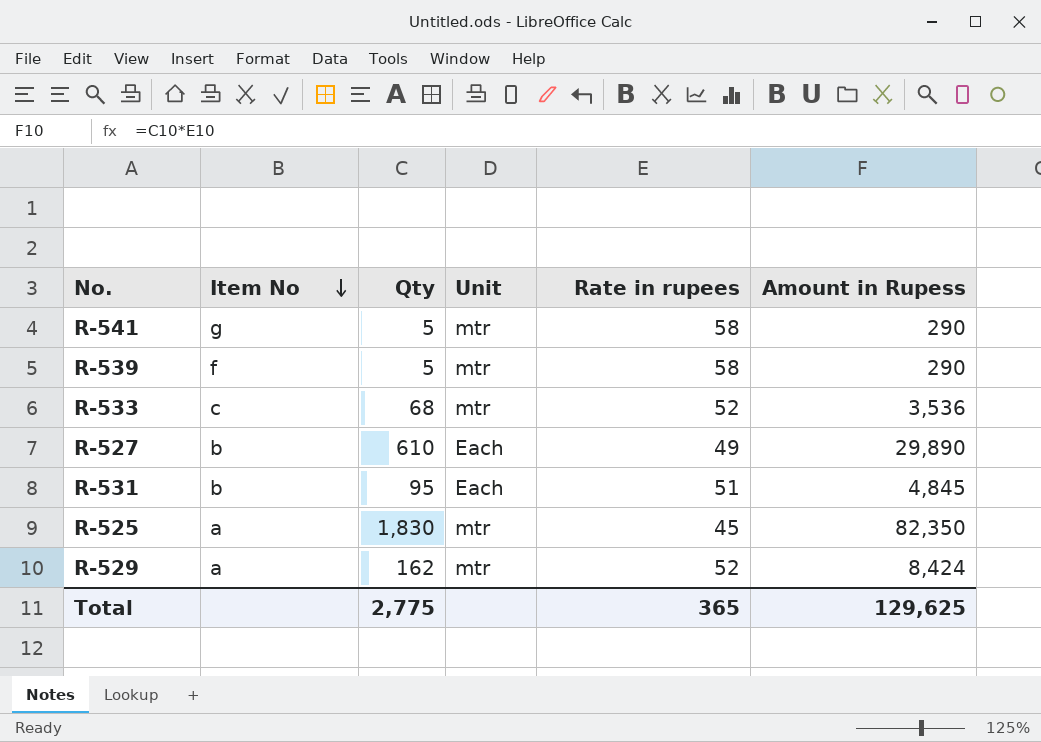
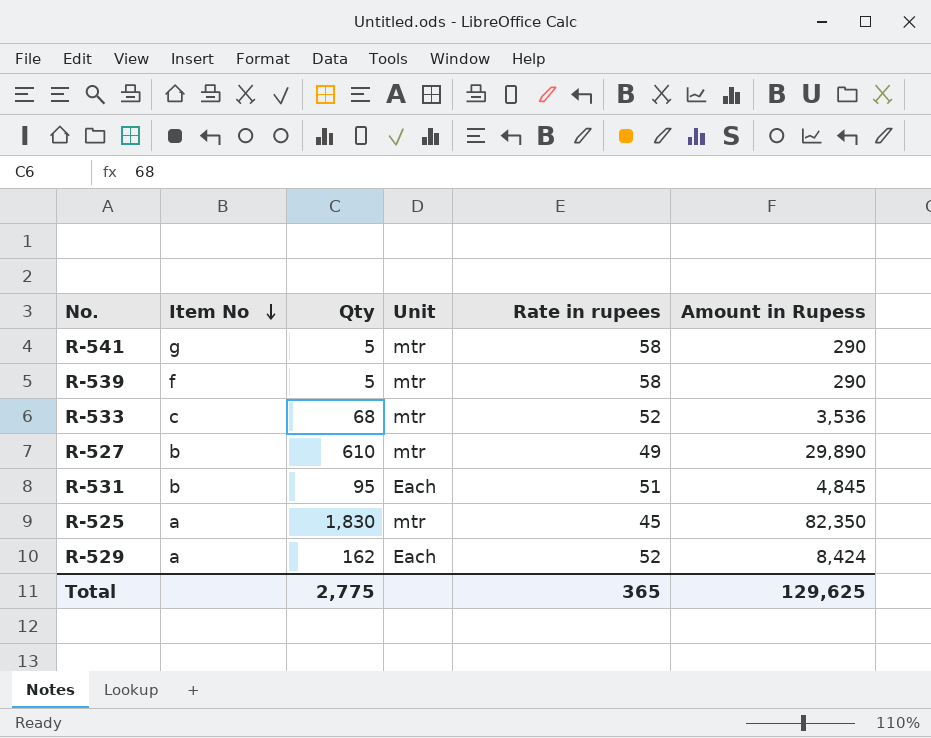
R-527 | Unit: Each -> mtr
R-529 | Unit: mtr -> Each

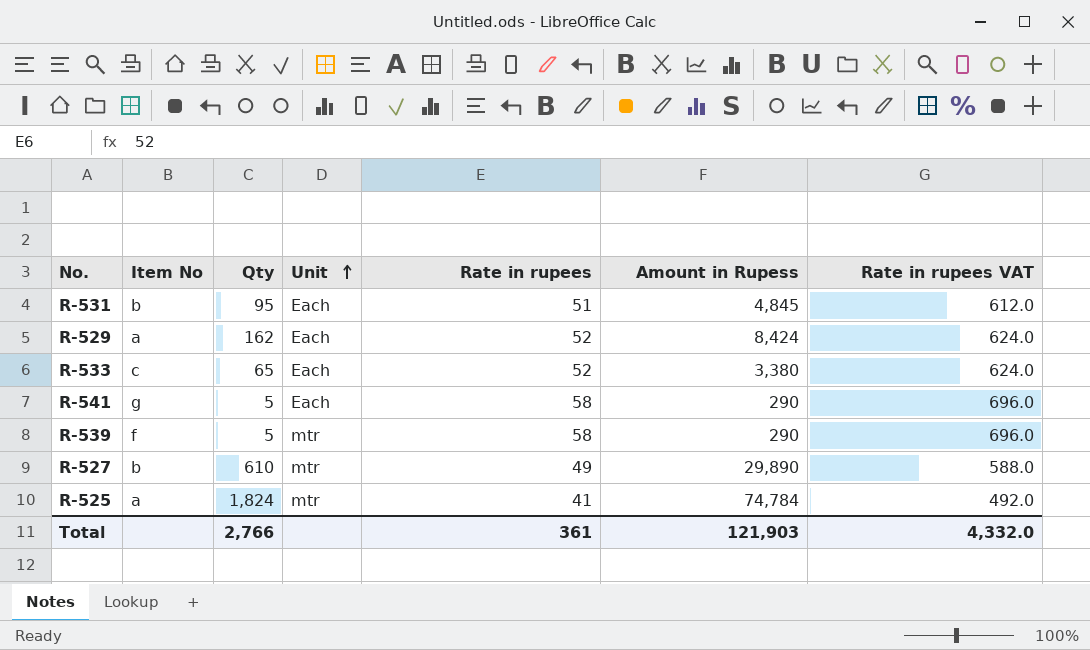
row order: Item No descending -> Unit ascending
column Rate in rupees VAT | formula: none -> [Rate in rupees] * 12
R-533 | Qty: 68 -> 65
R-533 | Unit: mtr -> Each
R-533 | Amount in Rupess: 3,536 -> 3,380
R-541 | Unit: mtr -> Each
R-525 | Qty: 1,830 -> 1,824
R-525 | Rate in rupees: 45 -> 41
R-525 | Amount in Rupess: 82,350 -> 74,784
Total | Qty: 2,775 -> 2,766
Total | Rate in rupees: 365 -> 361
Total | Amount in Rupess: 129,625 -> 121,903

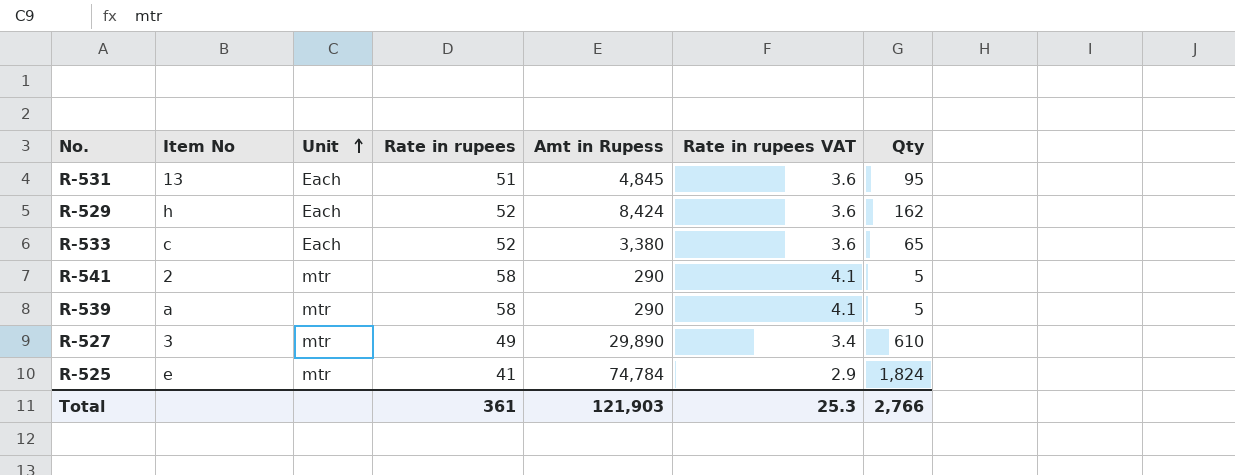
column name: Amount in Rupess -> Amt in Rupess
column Rate in rupees VAT | formula: [Rate in rupees] * 12 -> [Rate in rupees] * 0.07
column Qty | position: 3 -> 7
R-531 | Item No: b -> 13
R-529 | Item No: a -> h
R-541 | Item No: g -> 2
R-541 | Unit: Each -> mtr
R-539 | Item No: f -> a
R-527 | Item No: b -> 3
R-525 | Item No: a -> e
Total | Rate in rupees VAT: 4,332.0 -> 25.3

